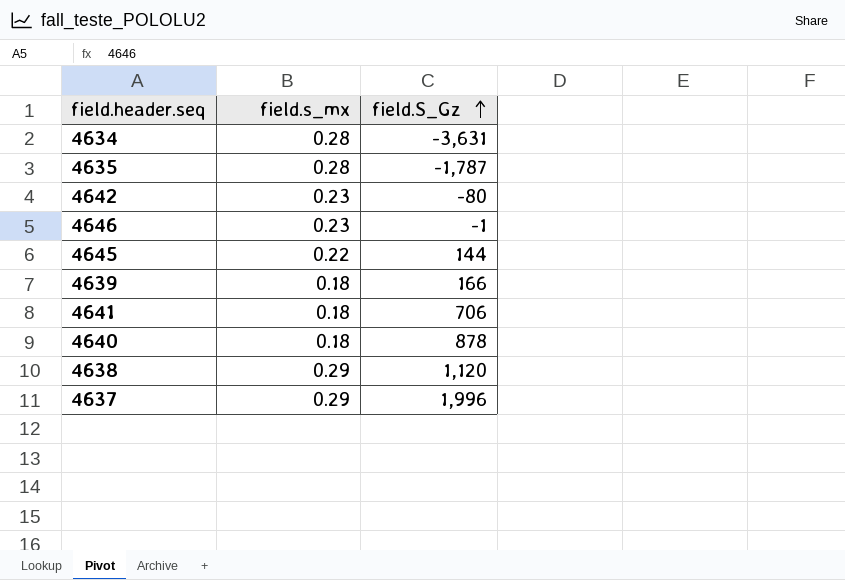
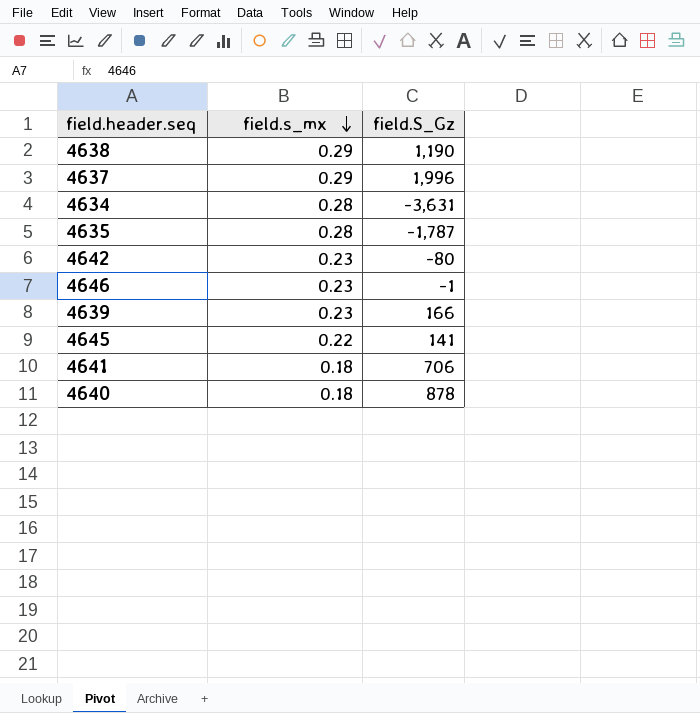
row order: field.S_Gz ascending -> field.s_mx descending
4638 | field.S_Gz: 1,120 -> 1,190
4639 | field.s_mx: 0.18 -> 0.23
4645 | field.S_Gz: 144 -> 141

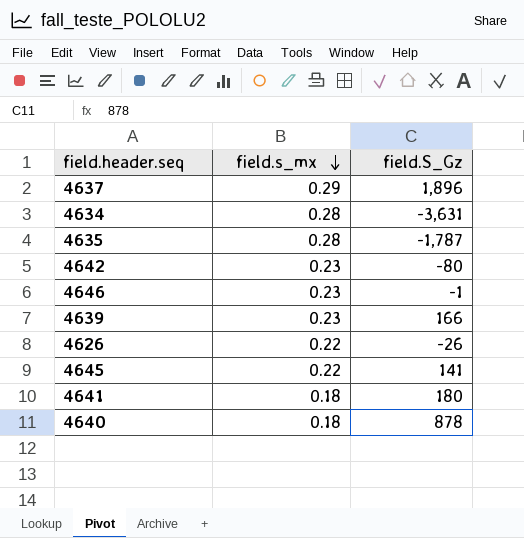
row 4638: 0.29 | 1,190 -> none
4637 | field.S_Gz: 1,996 -> 1,896
row 4626: none -> 0.22 | -26
4641 | field.S_Gz: 706 -> 180

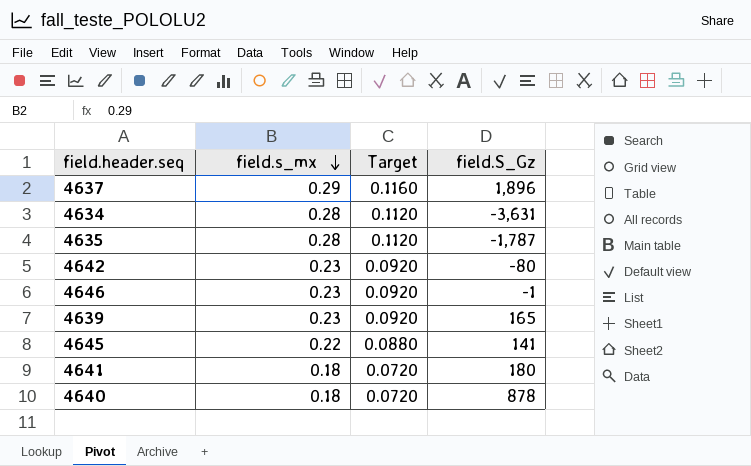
column Target | formula: none -> [field.s_mx] * 0.4
row 4626: 0.22 | -26 -> none
4639 | field.S_Gz: 166 -> 165

